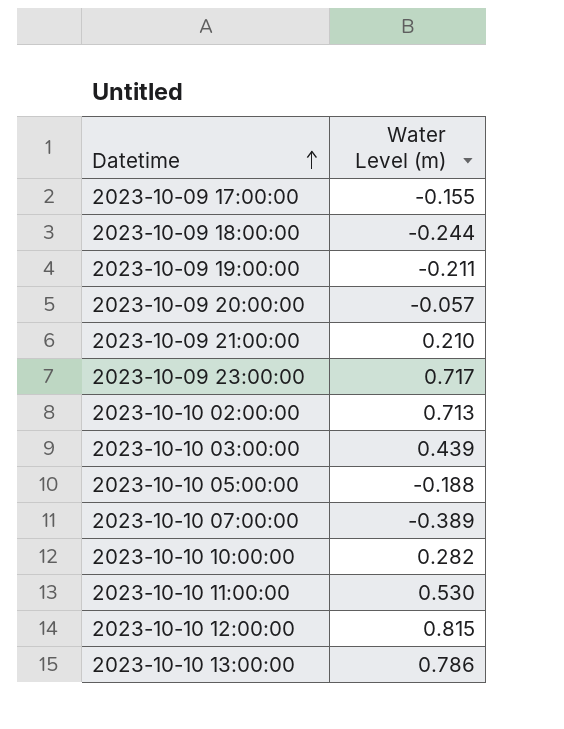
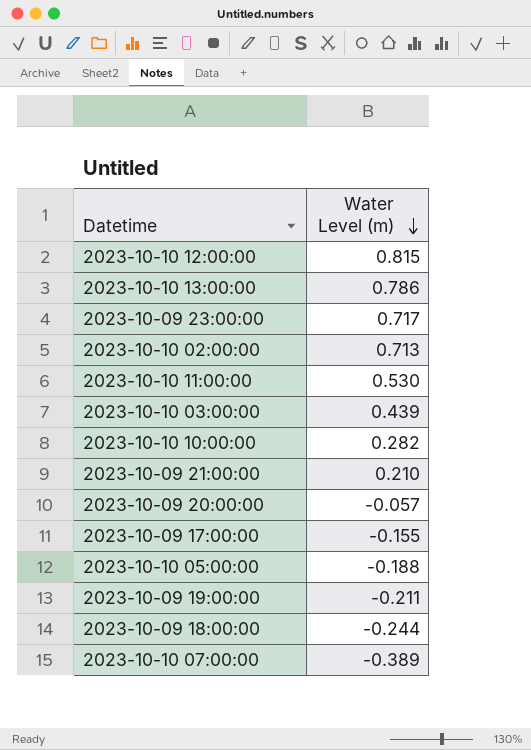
row order: Datetime ascending -> Water Level (m) descending

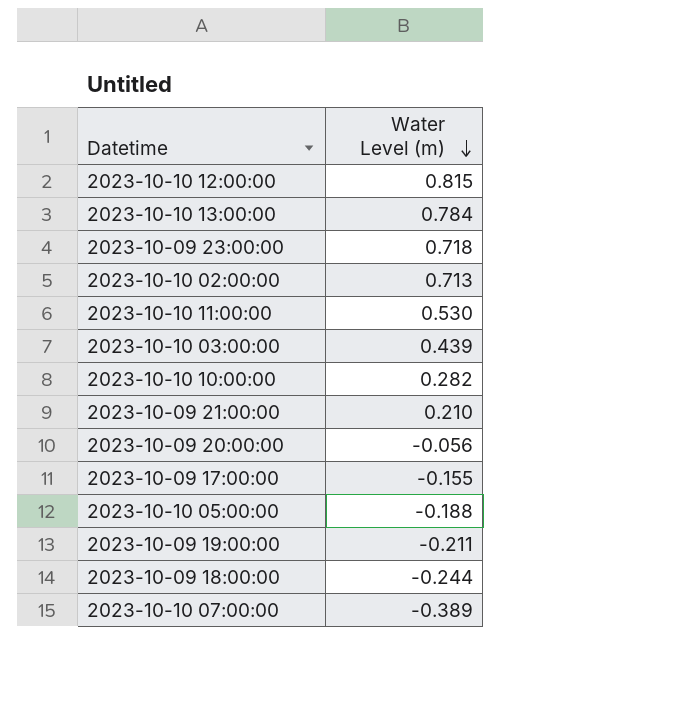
2023-10-10 13:00:00 | Water Level (m): 0.786 -> 0.784
2023-10-09 23:00:00 | Water Level (m): 0.717 -> 0.718
2023-10-09 20:00:00 | Water Level (m): -0.057 -> -0.056

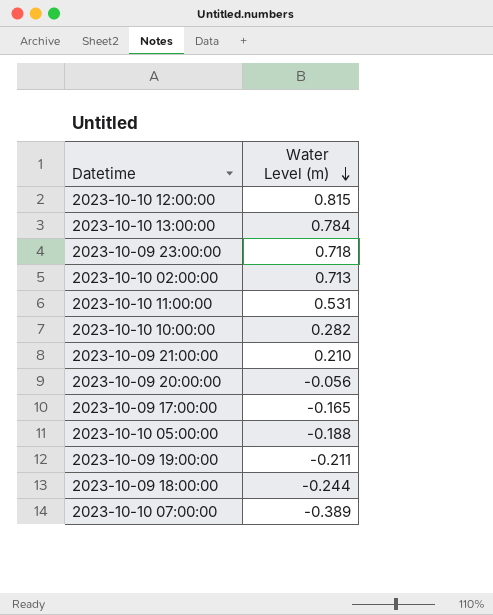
row 2023-10-10 03:00:00: 0.439 -> none
2023-10-10 11:00:00 | Water Level (m): 0.530 -> 0.531
2023-10-09 17:00:00 | Water Level (m): -0.155 -> -0.165

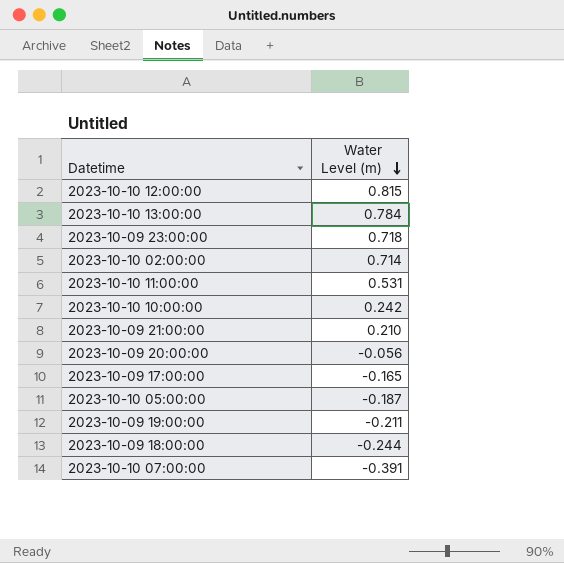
2023-10-10 02:00:00 | Water Level (m): 0.713 -> 0.714
2023-10-10 10:00:00 | Water Level (m): 0.282 -> 0.242
2023-10-10 05:00:00 | Water Level (m): -0.188 -> -0.187
2023-10-10 07:00:00 | Water Level (m): -0.389 -> -0.391

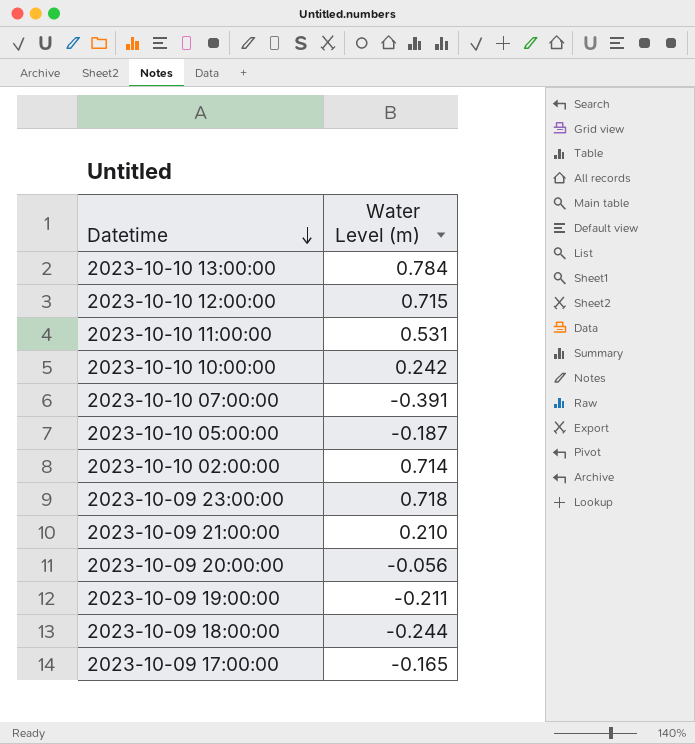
row order: Water Level (m) descending -> Datetime descending
2023-10-10 12:00:00 | Water Level (m): 0.815 -> 0.715

